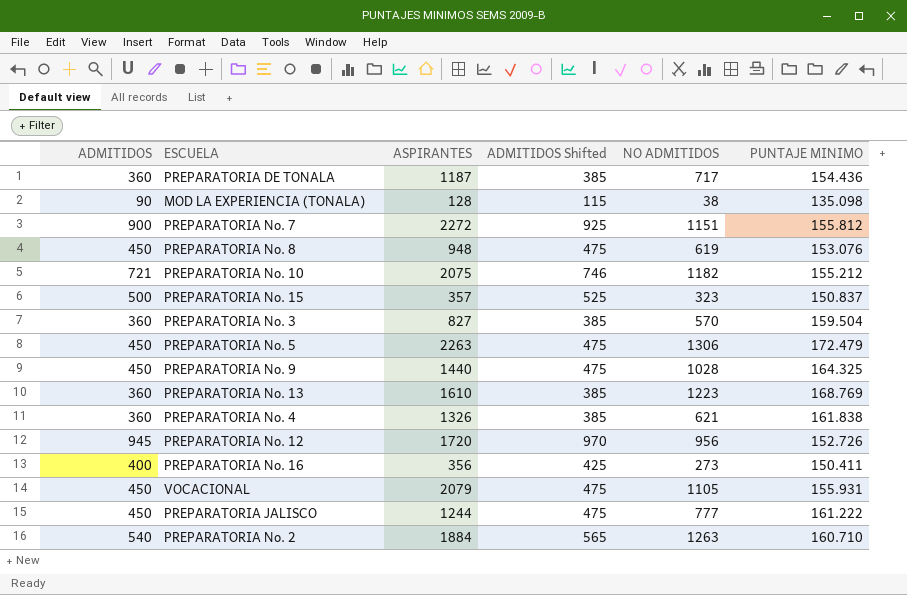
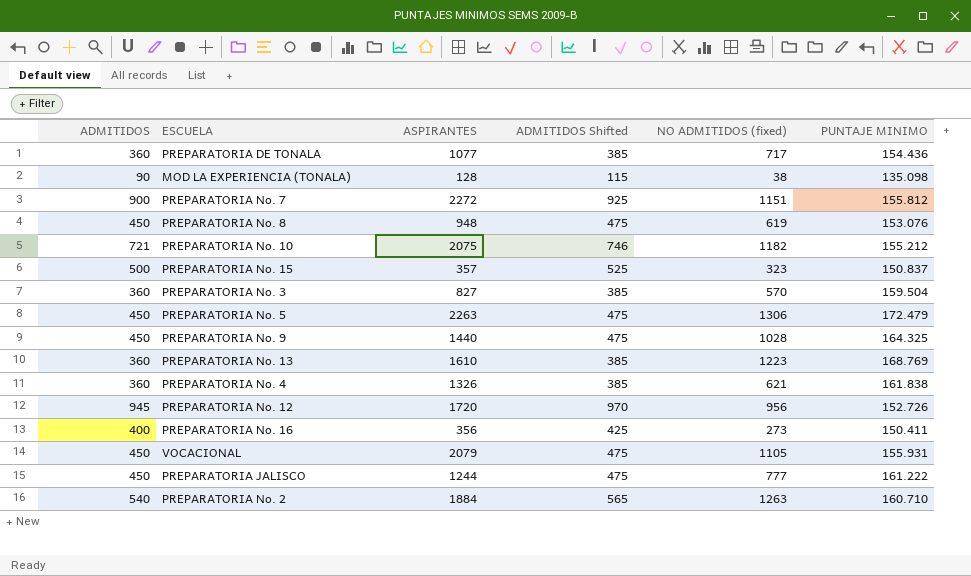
column name: NO ADMITIDOS -> NO ADMITIDOS (fixed)
PREPARATORIA DE TONALA | ASPIRANTES: 1187 -> 1077

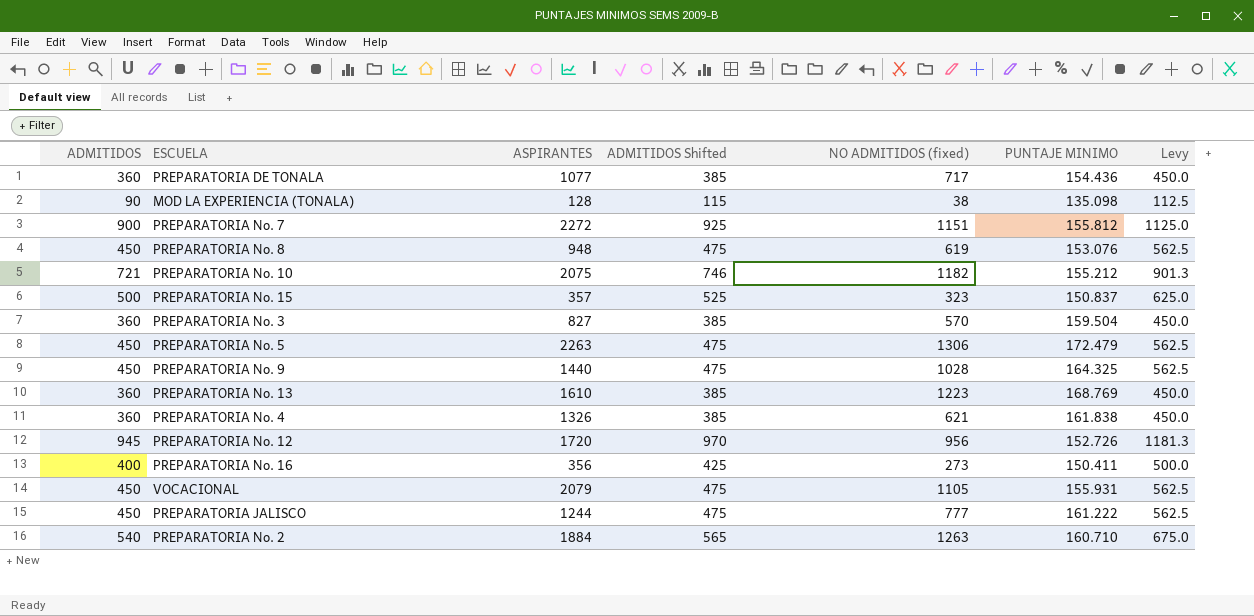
column Levy | formula: none -> [ADMITIDOS] * 1.25

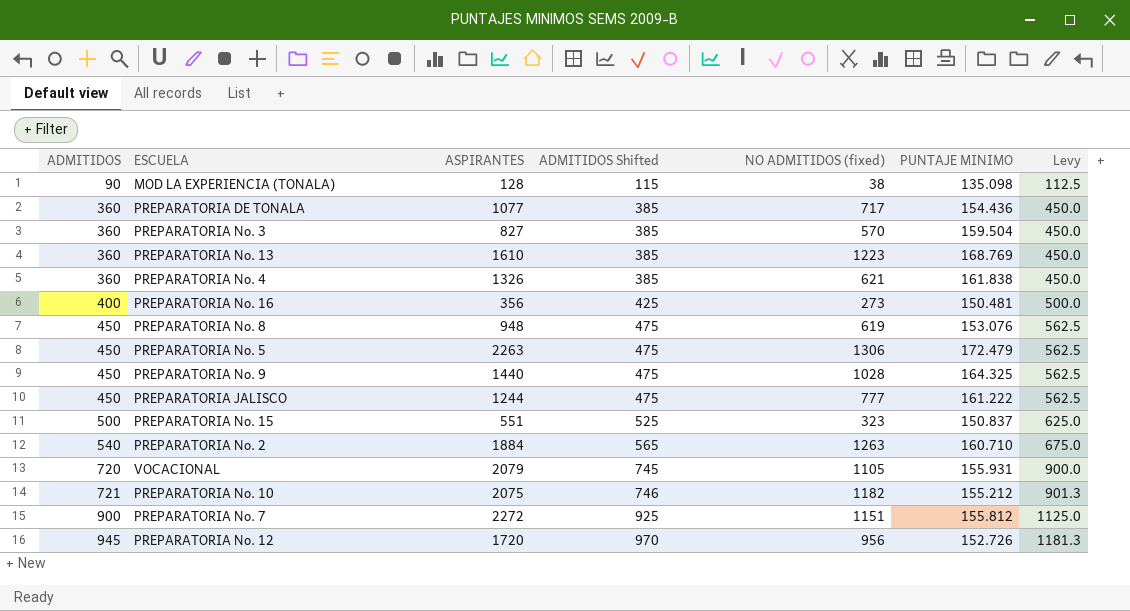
row order: none -> ADMITIDOS ascending
PREPARATORIA No. 16 | PUNTAJE MINIMO: 150.411 -> 150.481
PREPARATORIA No. 15 | ASPIRANTES: 357 -> 551
VOCACIONAL | ADMITIDOS: 450 -> 720
VOCACIONAL | ADMITIDOS Shifted: 475 -> 745
VOCACIONAL | Levy: 562.5 -> 900.0

